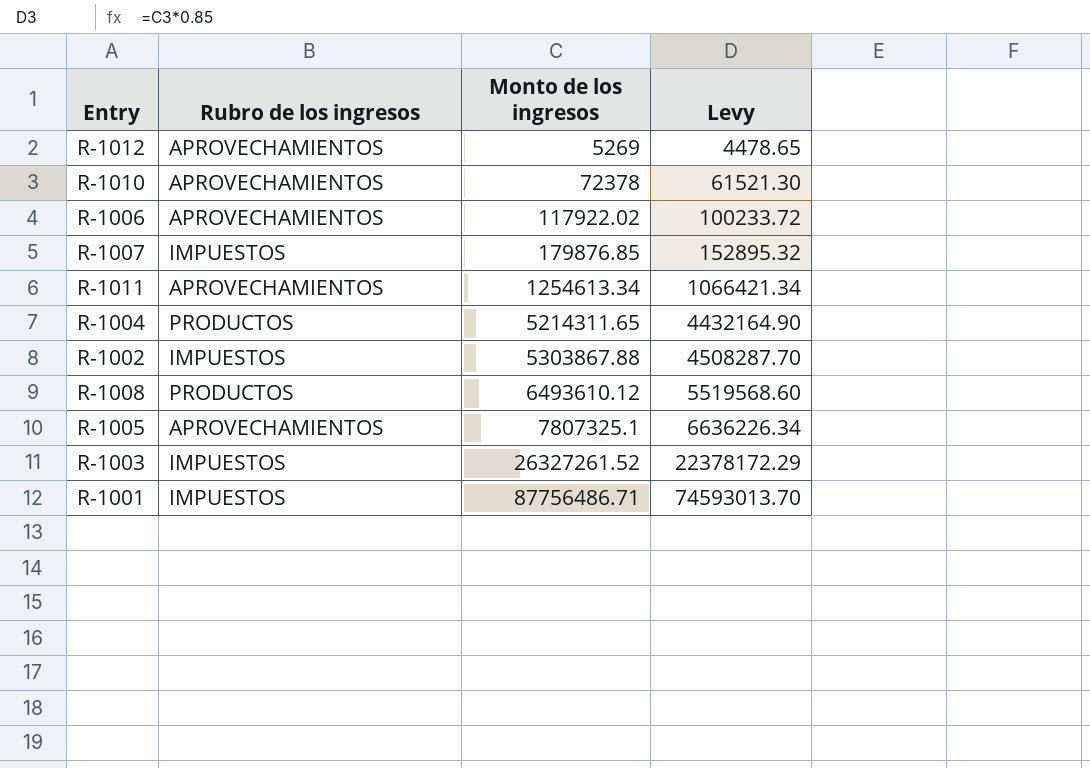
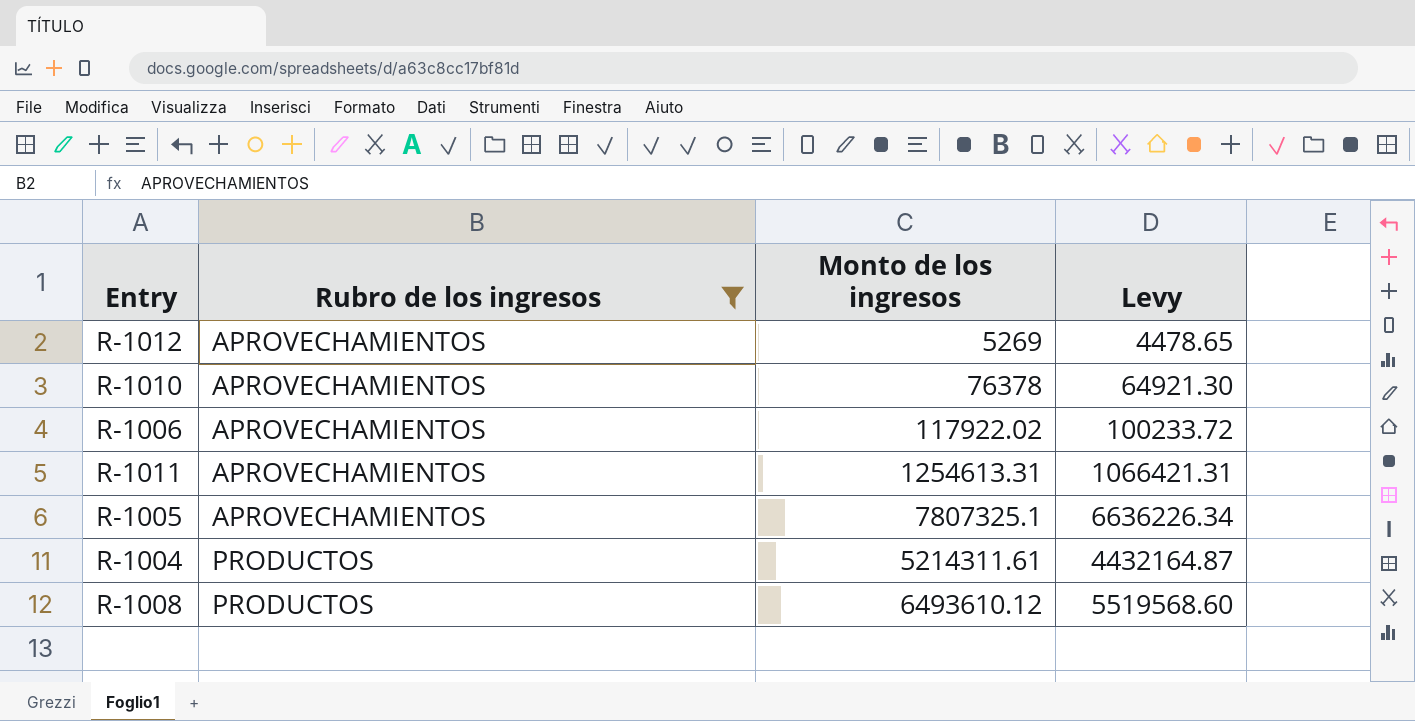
filter: none -> Rubro de los ingresos != IMPUESTOS
row order: Monto de los ingresos ascending -> Rubro de los ingresos ascending
R-1010 | Monto de los ingresos: 72378 -> 76378
R-1010 | Levy: 61521.30 -> 64921.30
R-1011 | Monto de los ingresos: 1254613.34 -> 1254613.31
R-1011 | Levy: 1066421.34 -> 1066421.31
R-1004 | Monto de los ingresos: 5214311.65 -> 5214311.61
R-1004 | Levy: 4432164.90 -> 4432164.87

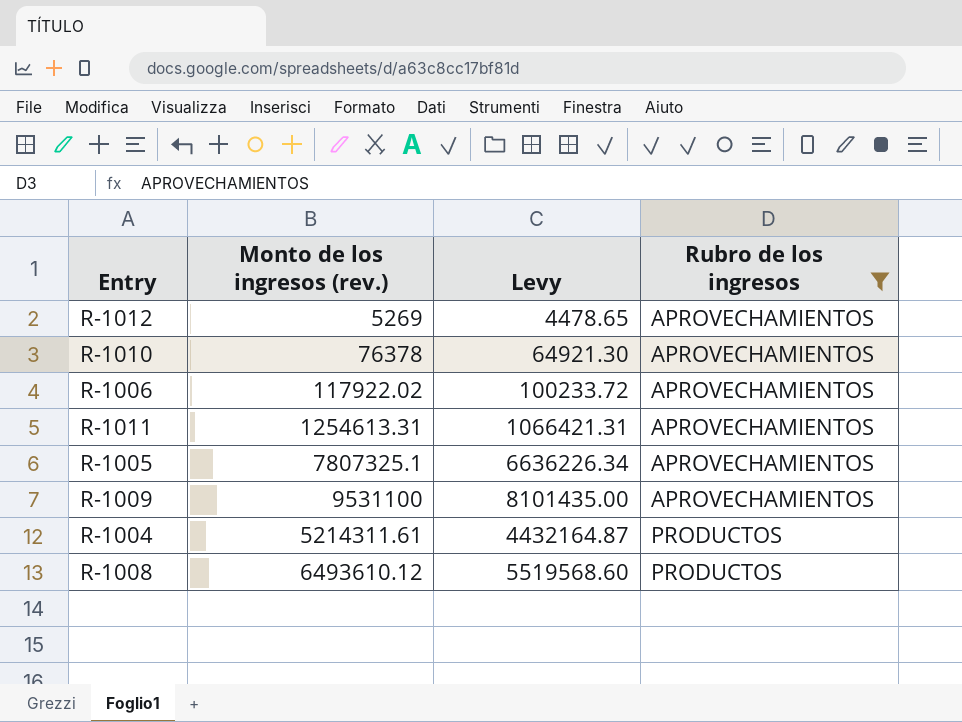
column name: Monto de los ingresos -> Monto de los ingresos (rev.)
column Rubro de los ingresos | position: 2 -> 4
row R-1009: none -> 9531100 | 8101435.00 | APROVECHAMIENTOS

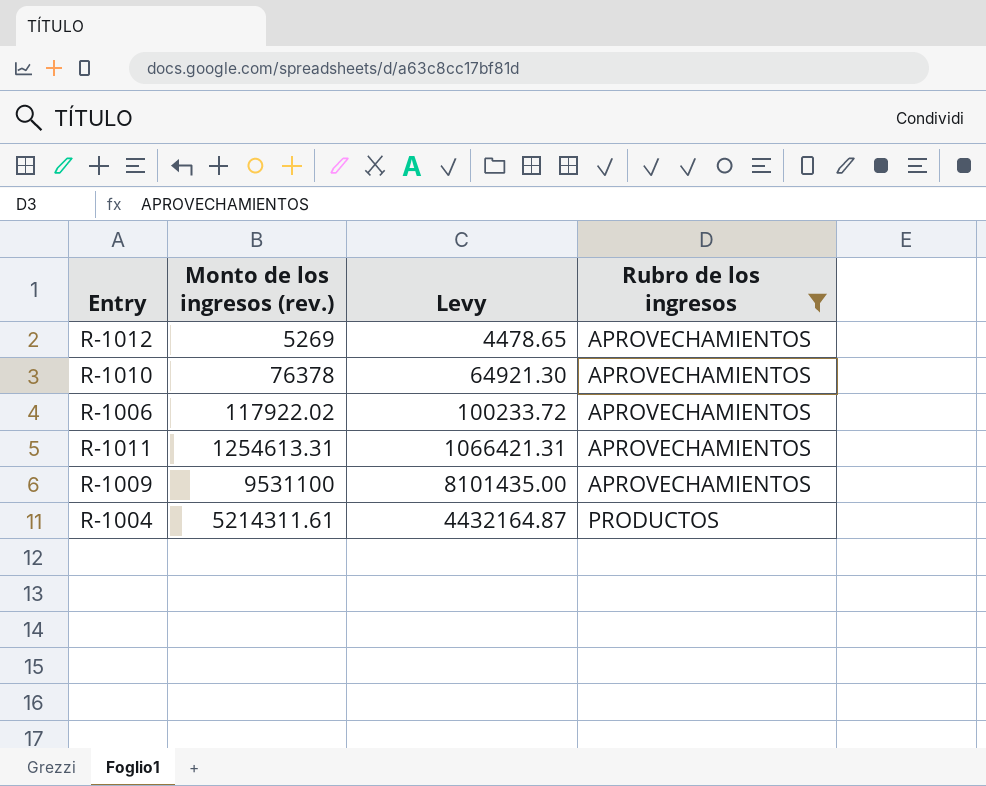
row R-1005: 7807325.1 | 6636226.34 | APROVECHAMIENTOS -> none
row R-1008: 6493610.12 | 5519568.60 | PRODUCTOS -> none

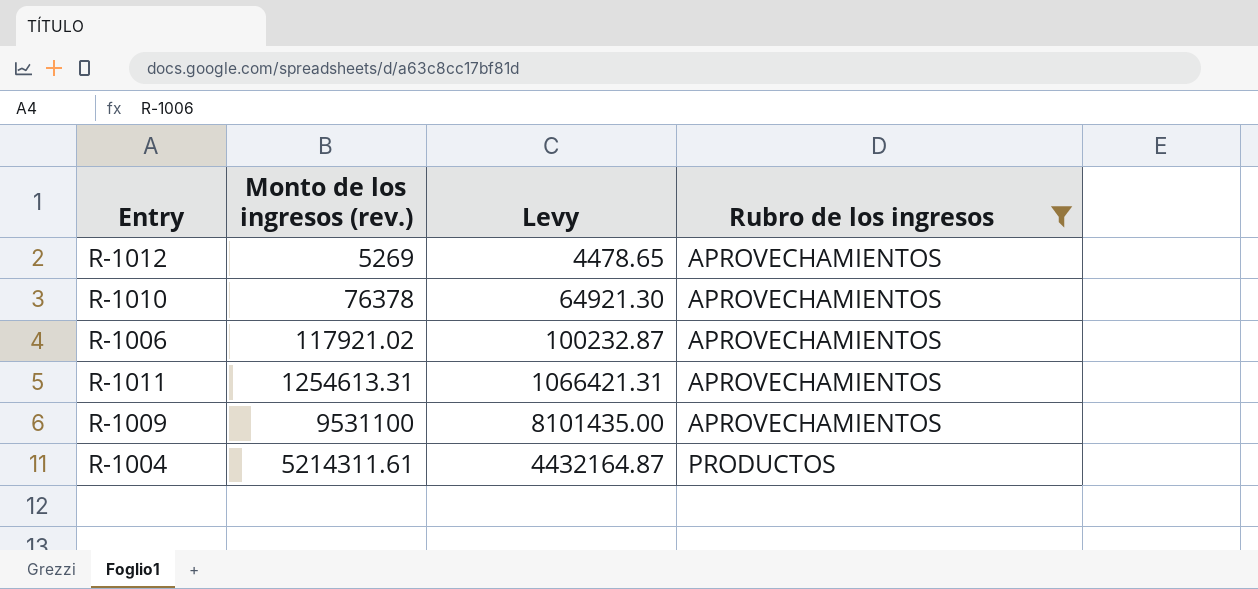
R-1006 | Monto de los ingresos (rev.): 117922.02 -> 117921.02
R-1006 | Levy: 100233.72 -> 100232.87

